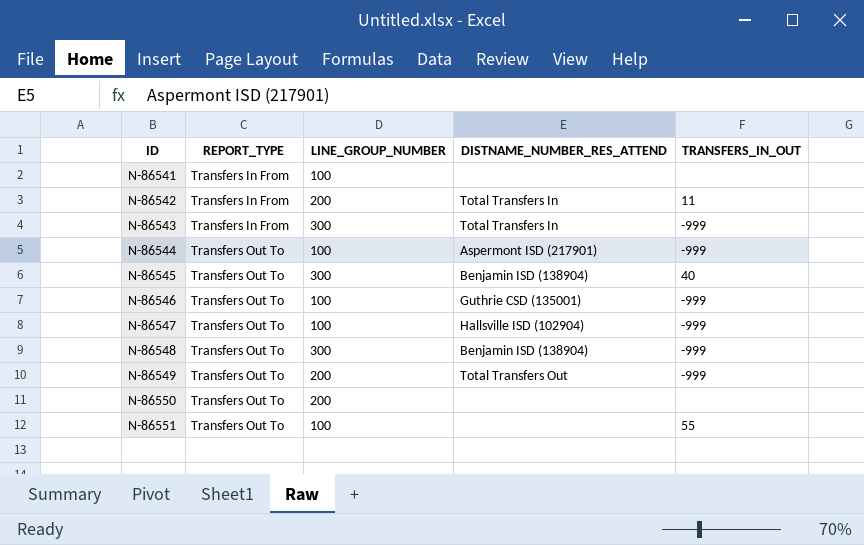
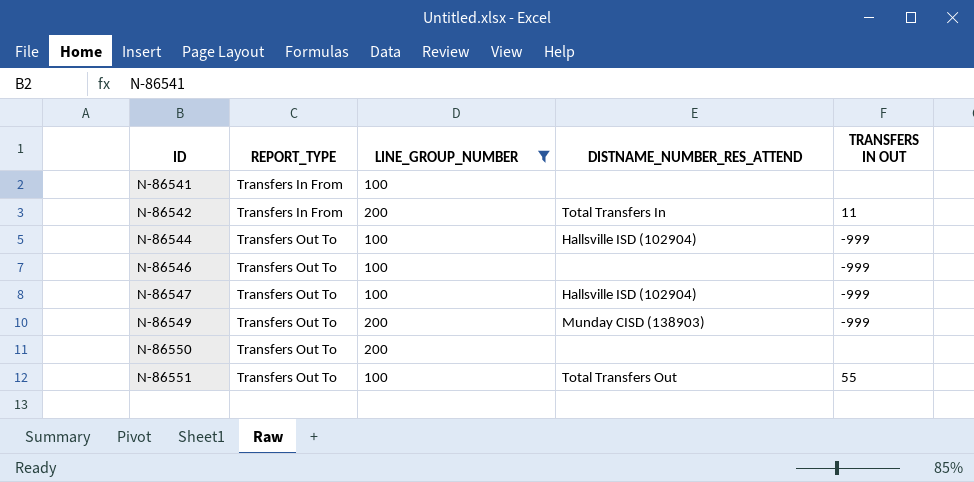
filter: none -> LINE_GROUP_NUMBER != 300
column name: TRANSFERS_IN_OUT -> TRANSFERS IN OUT
N-86544 | DISTNAME_NUMBER_RES_ATTEND: Aspermont ISD (217901) -> Hallsville ISD (102904)
N-86546 | DISTNAME_NUMBER_RES_ATTEND: Guthrie CSD (135001) -> none
N-86549 | DISTNAME_NUMBER_RES_ATTEND: Total Transfers Out -> Munday CISD (138903)
N-86551 | DISTNAME_NUMBER_RES_ATTEND: none -> Total Transfers Out

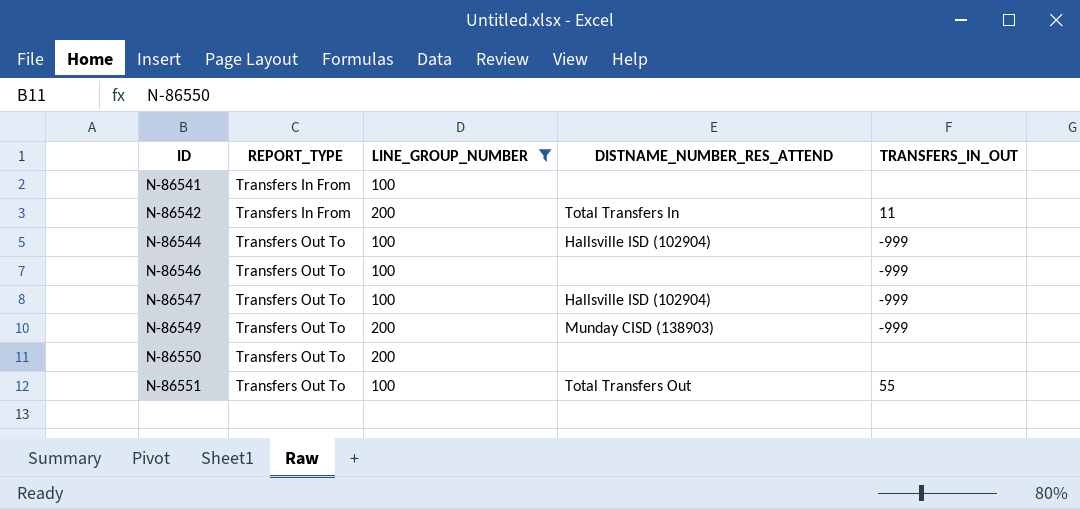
column name: TRANSFERS IN OUT -> TRANSFERS_IN_OUT

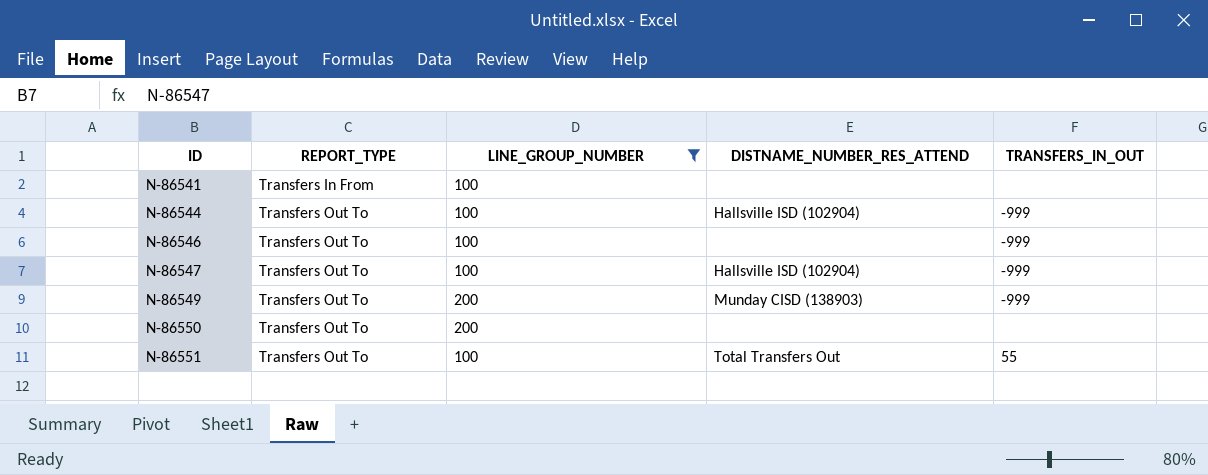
row N-86542: Transfers In From | 200 | Total Transfers In | 11 -> none

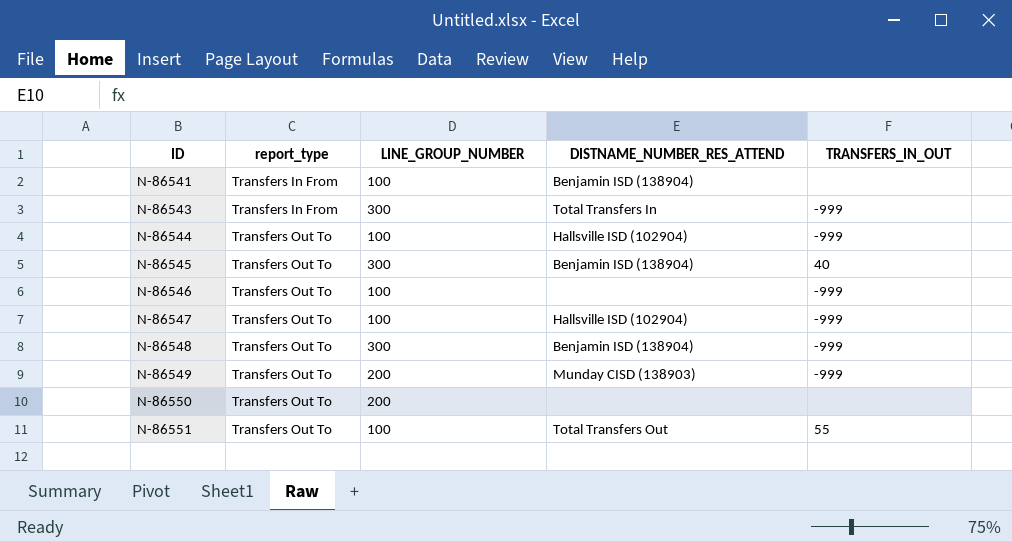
filter: LINE_GROUP_NUMBER != 300 -> none
column name: REPORT_TYPE -> report_type
N-86541 | DISTNAME_NUMBER_RES_ATTEND: none -> Benjamin ISD (138904)

